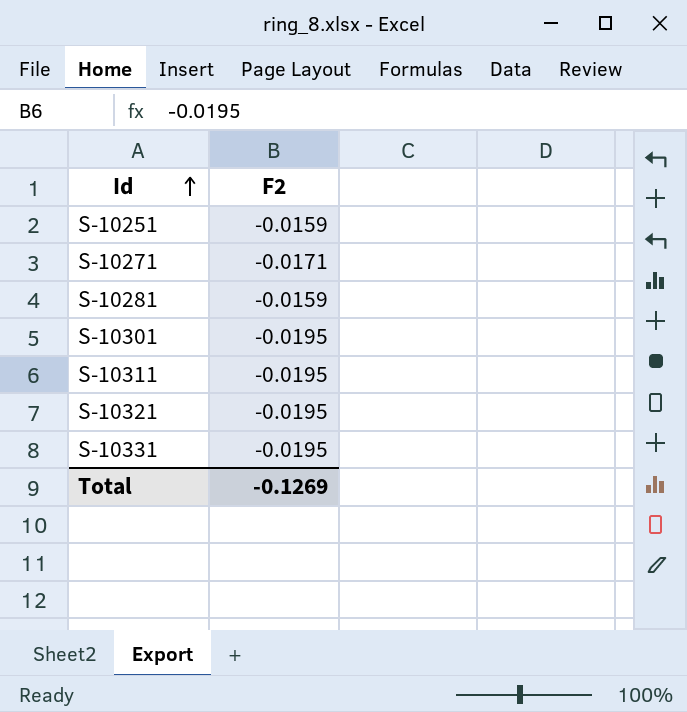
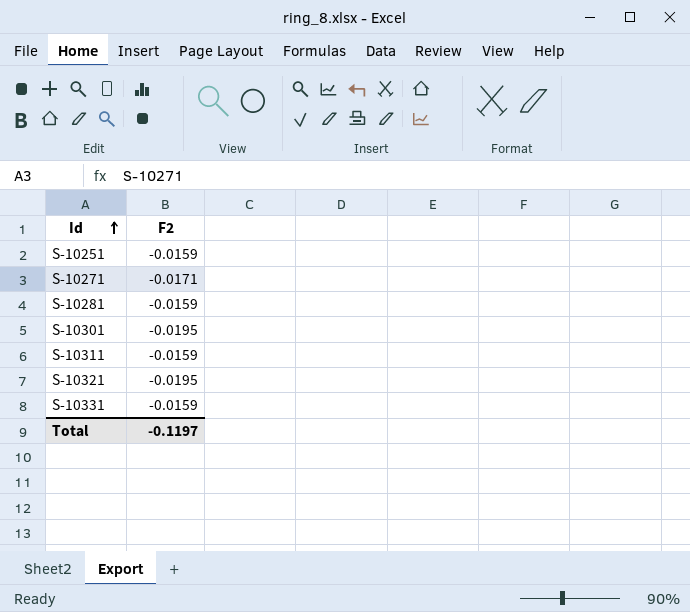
S-10311 | F2: -0.0195 -> -0.0159
S-10331 | F2: -0.0195 -> -0.0159
Total | F2: -0.1269 -> -0.1197

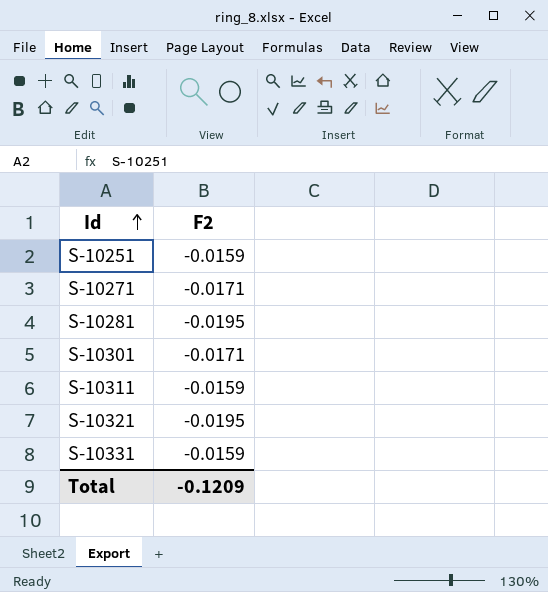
S-10281 | F2: -0.0159 -> -0.0195
S-10301 | F2: -0.0195 -> -0.0171
Total | F2: -0.1197 -> -0.1209

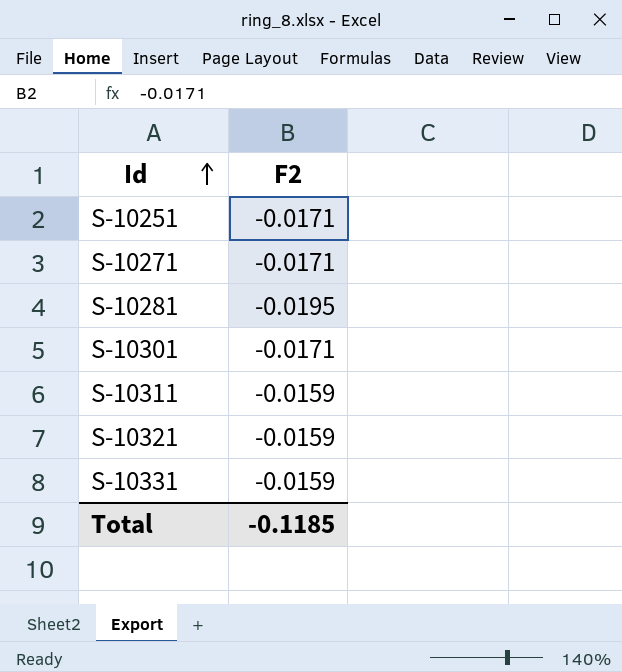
S-10251 | F2: -0.0159 -> -0.0171
S-10321 | F2: -0.0195 -> -0.0159
Total | F2: -0.1209 -> -0.1185

